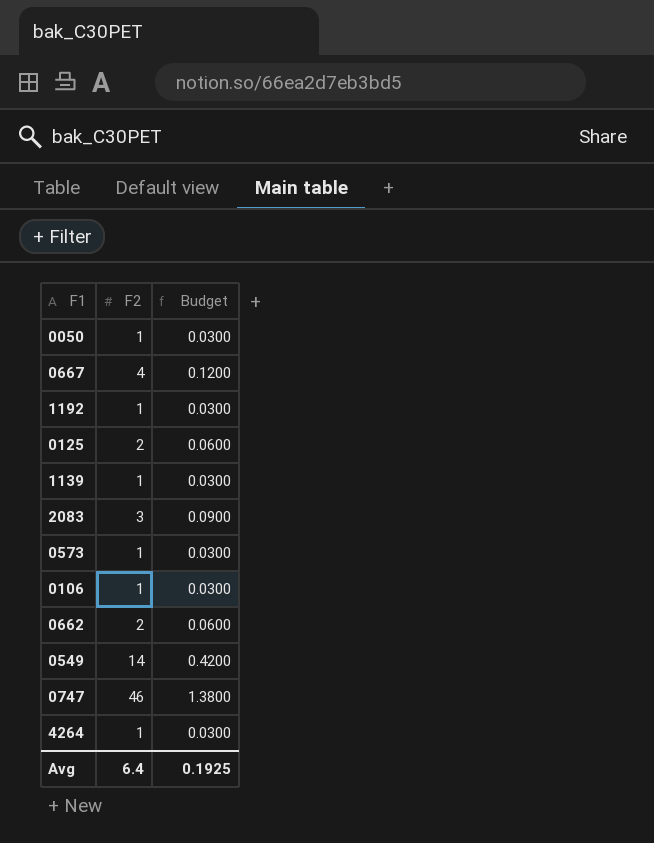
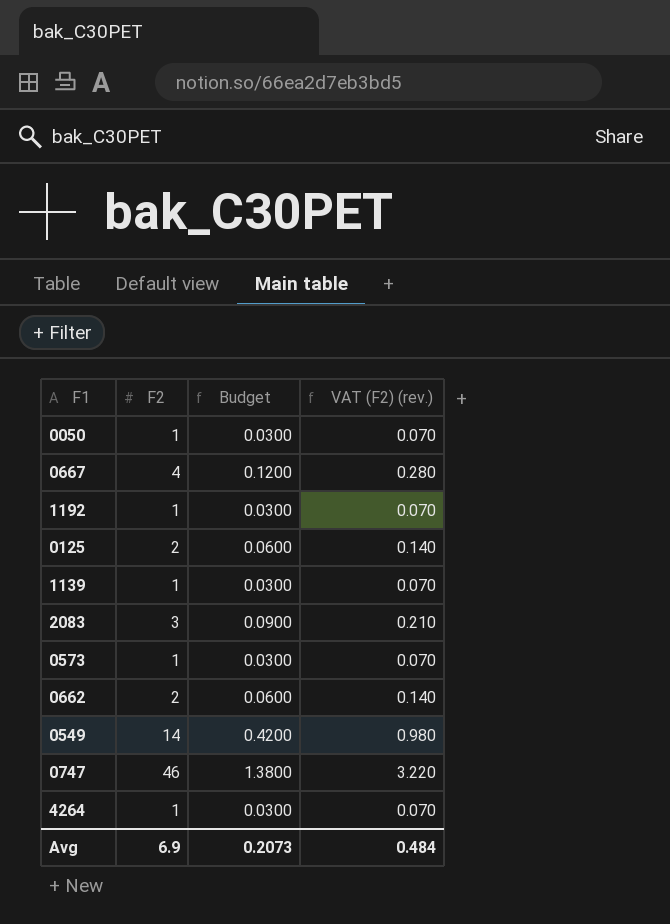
column VAT (F2) (rev.) | formula: none -> [F2] * 0.07
row 0106: 1 | 0.0300 -> none
Avg | F2: 6.4 -> 6.9
Avg | Budget: 0.1925 -> 0.2073

